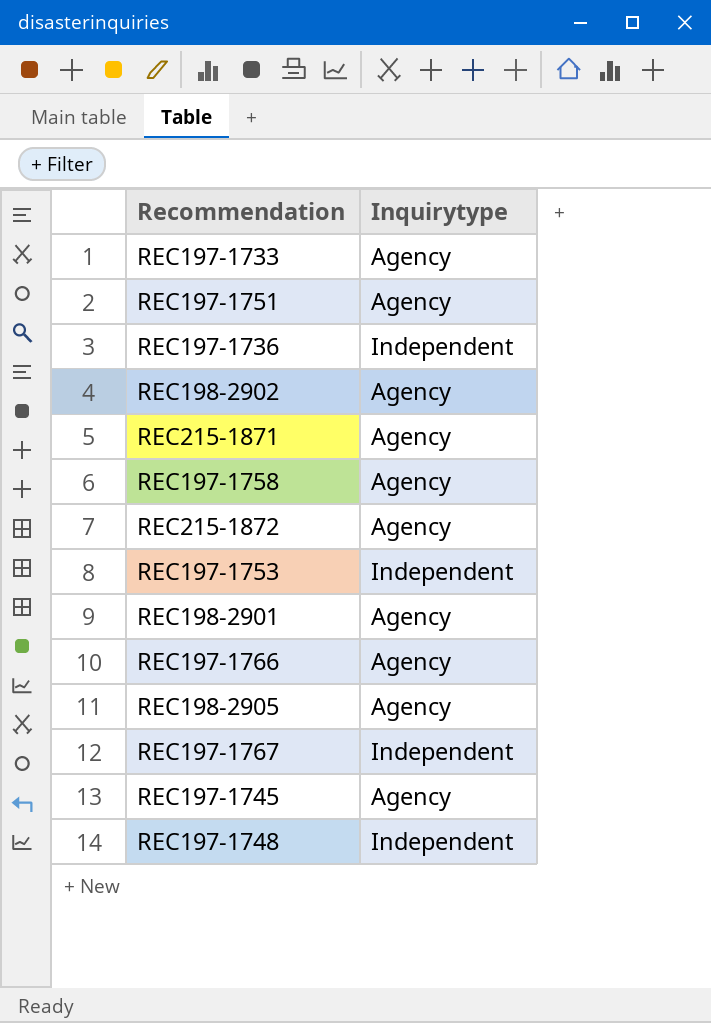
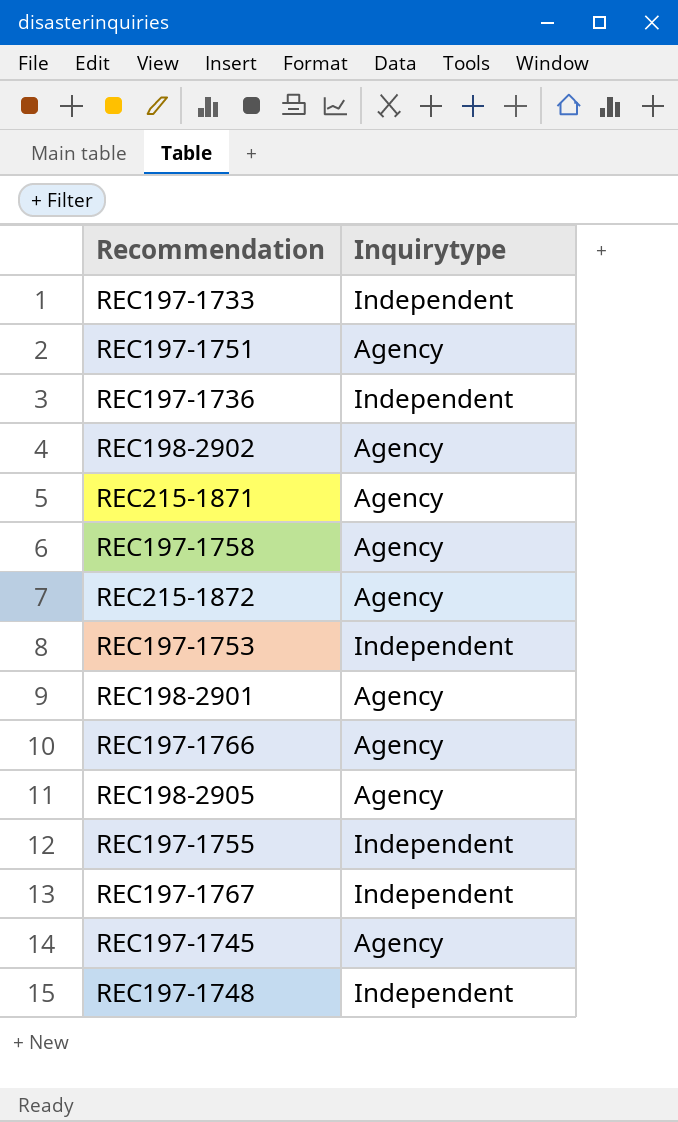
REC197-1733 | Inquirytype: Agency -> Independent
row REC197-1755: none -> Independent

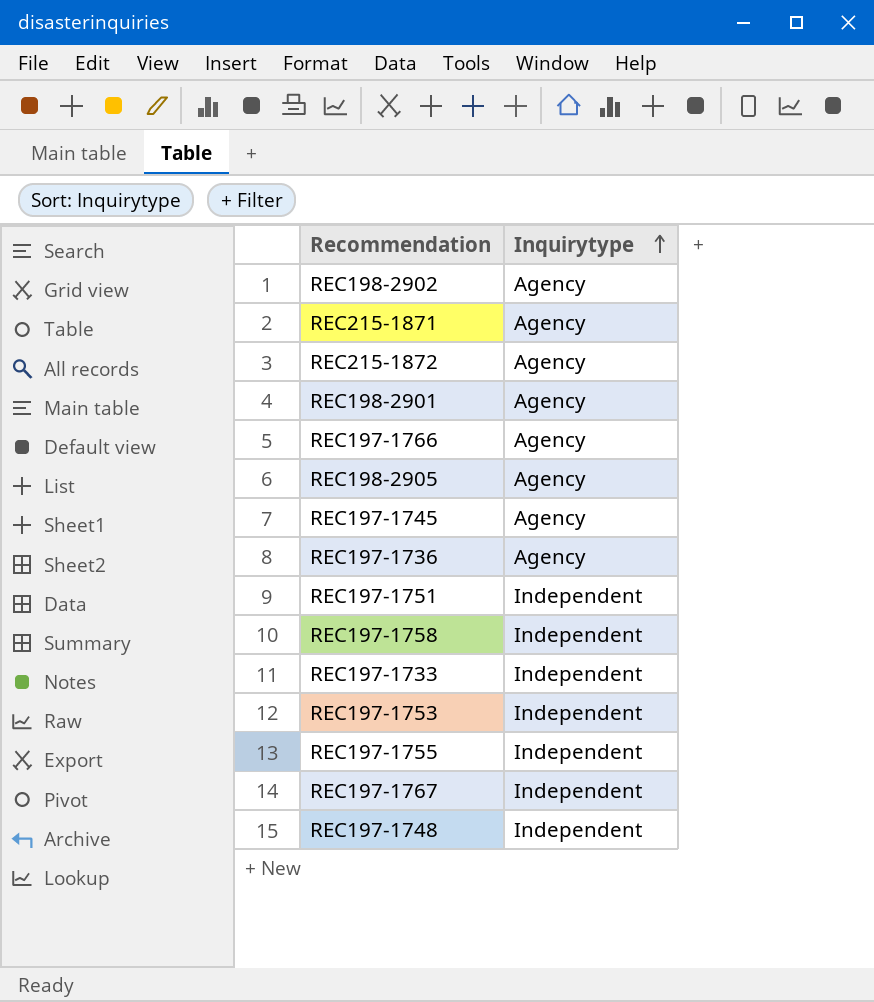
row order: none -> Inquirytype ascending
REC197-1736 | Inquirytype: Independent -> Agency
REC197-1751 | Inquirytype: Agency -> Independent
REC197-1758 | Inquirytype: Agency -> Independent

